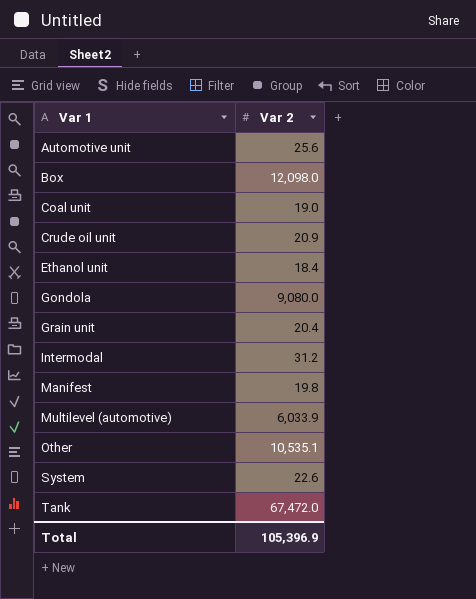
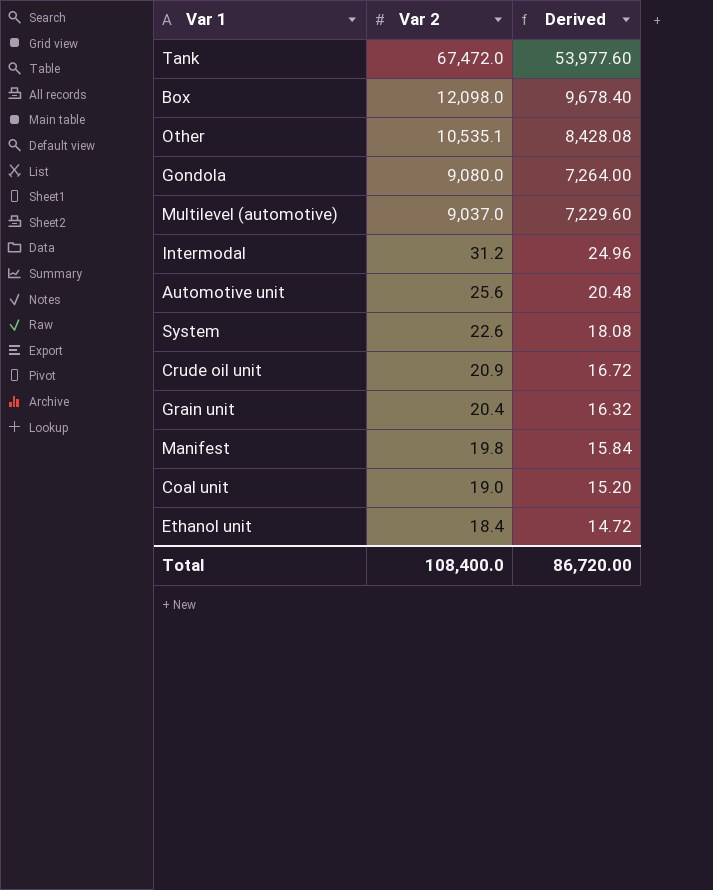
row order: Var 1 ascending -> Var 2 descending
column Derived | formula: none -> [Var 2] * 0.8
Multilevel (automotive) | Var 2: 6,033.9 -> 9,037.0
Total | Var 2: 105,396.9 -> 108,400.0

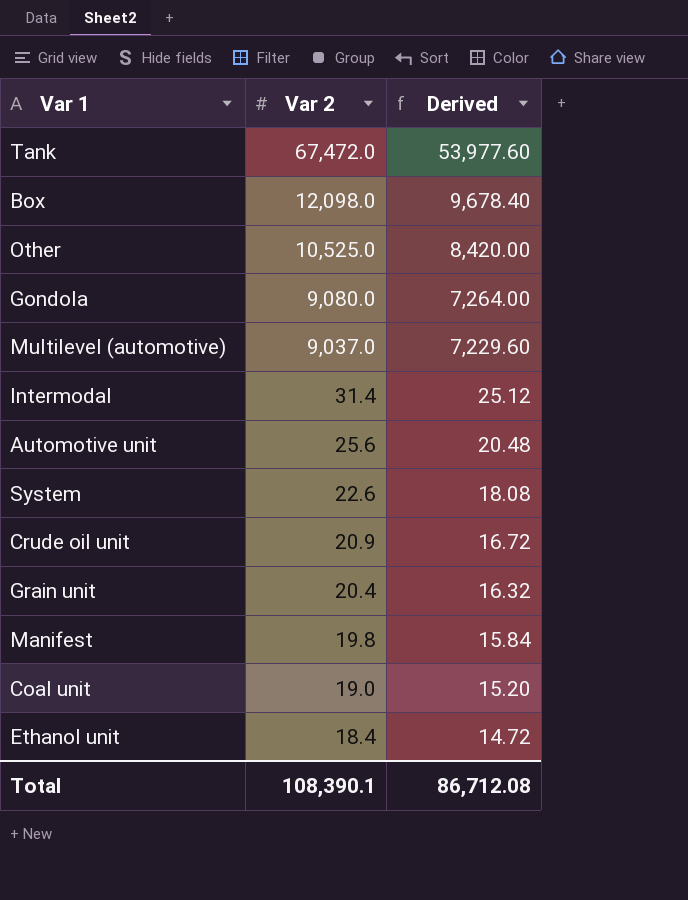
Other | Var 2: 10,535.1 -> 10,525.0
Other | Derived: 8,428.08 -> 8,420.00
Intermodal | Var 2: 31.2 -> 31.4
Intermodal | Derived: 24.96 -> 25.12
Total | Var 2: 108,400.0 -> 108,390.1
Total | Derived: 86,720.00 -> 86,712.08

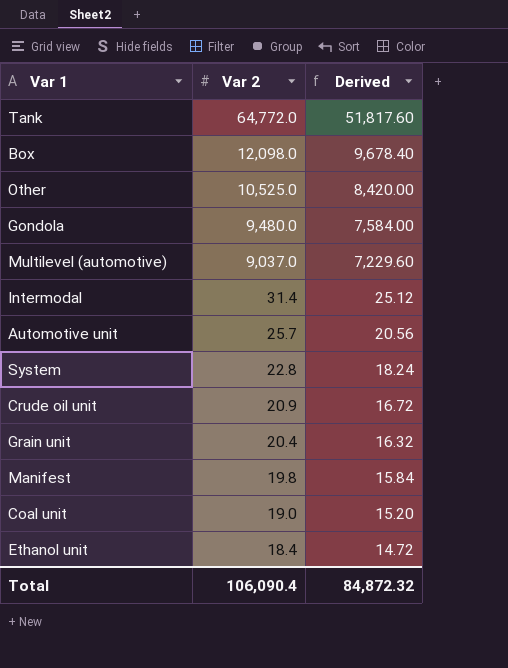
Tank | Var 2: 67,472.0 -> 64,772.0
Tank | Derived: 53,977.60 -> 51,817.60
Gondola | Var 2: 9,080.0 -> 9,480.0
Gondola | Derived: 7,264.00 -> 7,584.00
Automotive unit | Var 2: 25.6 -> 25.7
Automotive unit | Derived: 20.48 -> 20.56
System | Var 2: 22.6 -> 22.8
System | Derived: 18.08 -> 18.24
Total | Var 2: 108,390.1 -> 106,090.4
Total | Derived: 86,712.08 -> 84,872.32

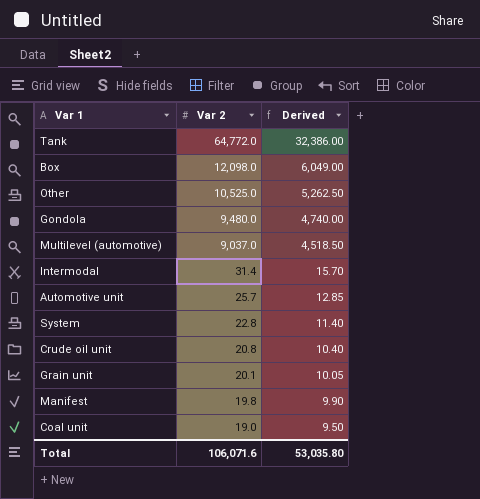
column Derived | formula: [Var 2] * 0.8 -> [Var 2] * 0.5
row Ethanol unit: 18.4 | 14.72 -> none
Crude oil unit | Var 2: 20.9 -> 20.8
Grain unit | Var 2: 20.4 -> 20.1
Total | Var 2: 106,090.4 -> 106,071.6
Total | Derived: 84,872.32 -> 53,035.80

